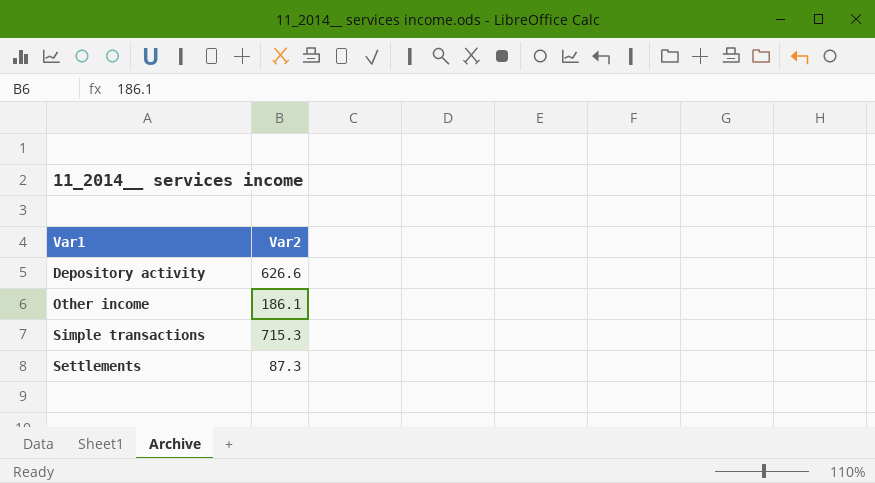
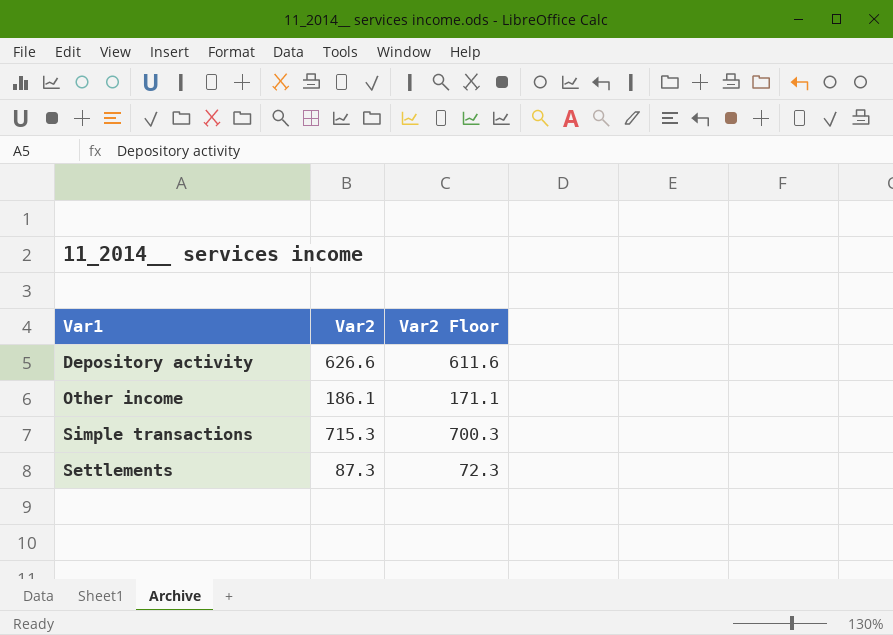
column Var2 Floor | formula: none -> [Var2] - 15

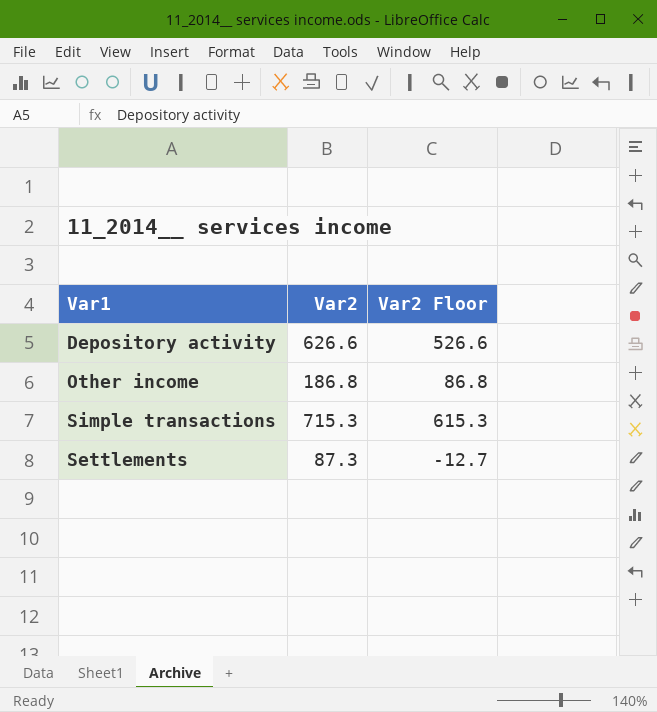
column Var2 Floor | formula: [Var2] - 15 -> [Var2] - 100
Other income | Var2: 186.1 -> 186.8

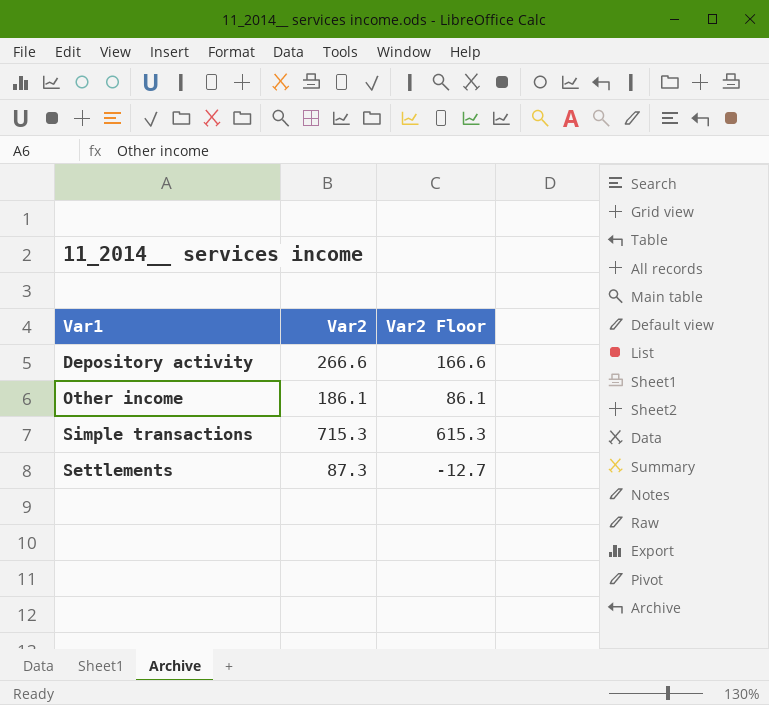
Depository activity | Var2: 626.6 -> 266.6
Depository activity | Var2 Floor: 526.6 -> 166.6
Other income | Var2: 186.8 -> 186.1
Other income | Var2 Floor: 86.8 -> 86.1

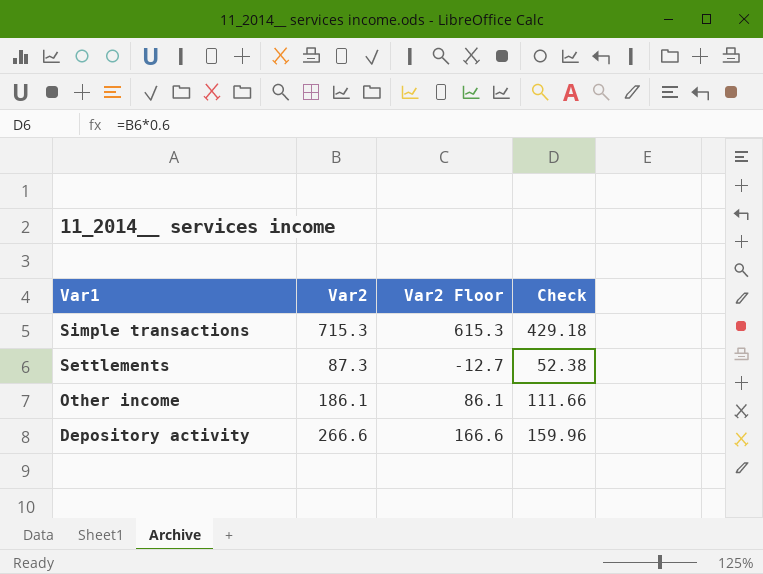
row order: none -> Var1 descending
column Check | formula: none -> [Var2] * 0.6

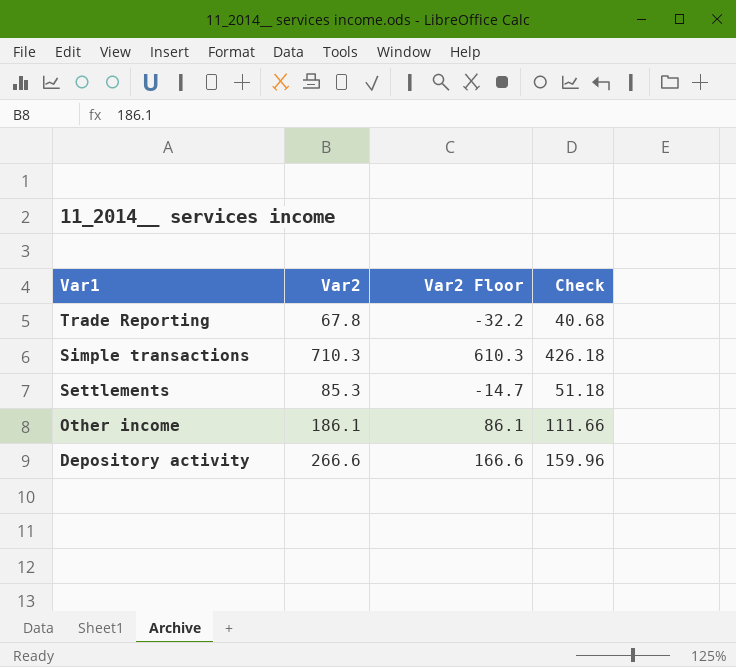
row Trade Reporting: none -> 67.8 | -32.2 | 40.68
Simple transactions | Var2: 715.3 -> 710.3
Simple transactions | Var2 Floor: 615.3 -> 610.3
Simple transactions | Check: 429.18 -> 426.18
Settlements | Var2: 87.3 -> 85.3
Settlements | Var2 Floor: -12.7 -> -14.7
Settlements | Check: 52.38 -> 51.18

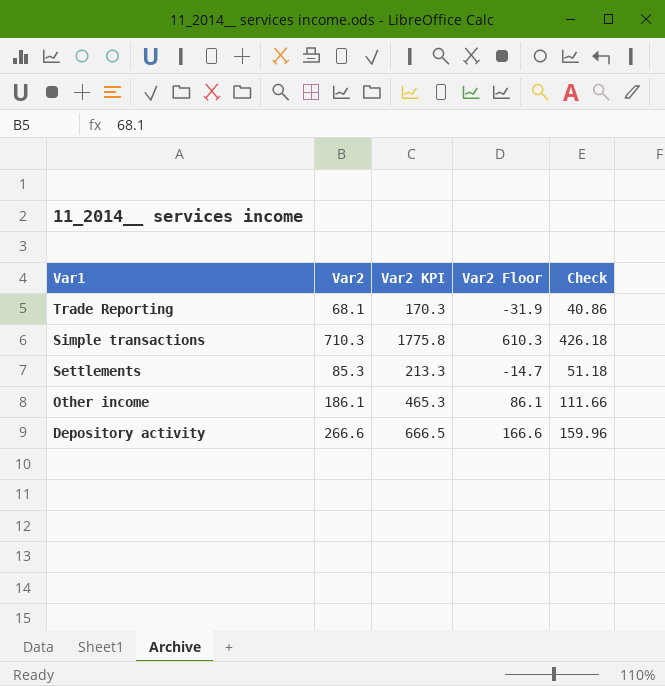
column Var2 KPI | formula: none -> [Var2] * 2.5
Trade Reporting | Var2: 67.8 -> 68.1
Trade Reporting | Var2 Floor: -32.2 -> -31.9
Trade Reporting | Check: 40.68 -> 40.86

